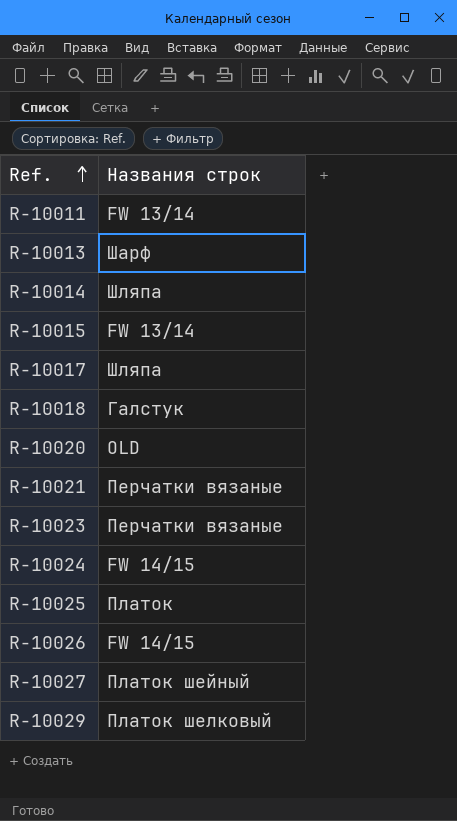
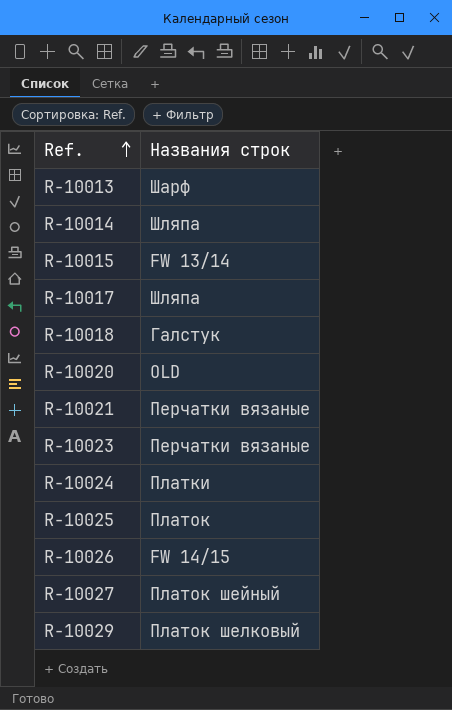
row R-10011: FW 13/14 -> none
R-10024 | Названия строк: FW 14/15 -> Платки

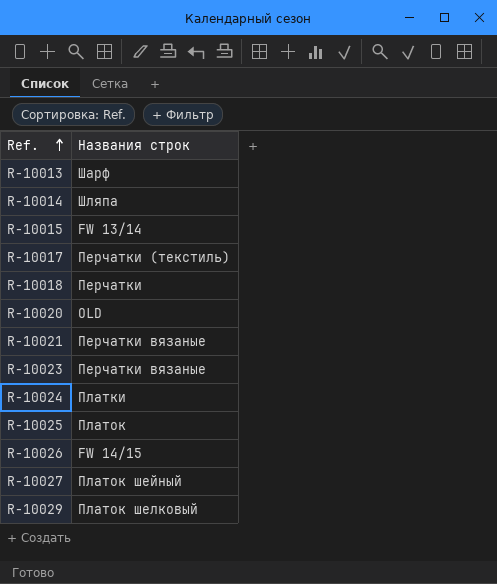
R-10017 | Названия строк: Шляпа -> Перчатки (текстиль)
R-10018 | Названия строк: Галстук -> Перчатки

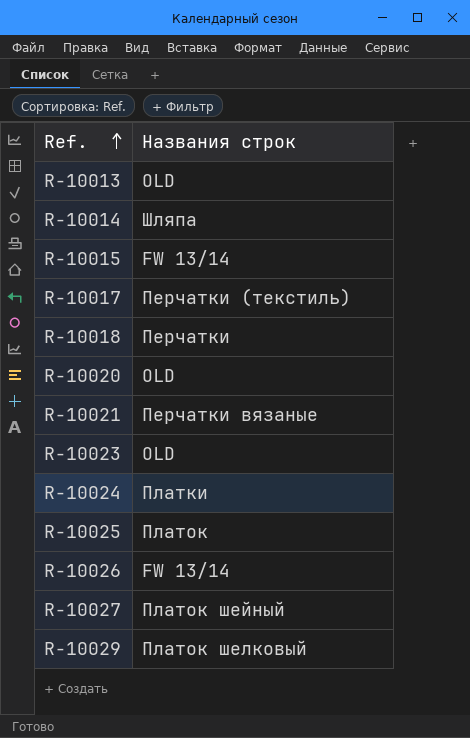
R-10013 | Названия строк: Шарф -> OLD
R-10023 | Названия строк: Перчатки вязаные -> OLD
R-10026 | Названия строк: FW 14/15 -> FW 13/14

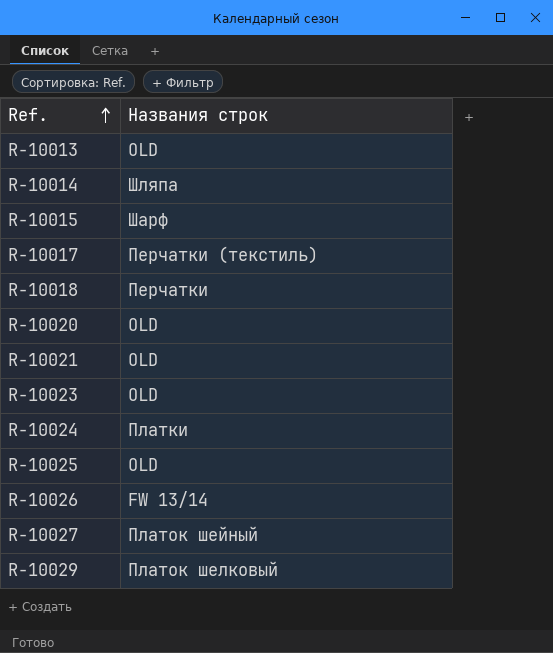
R-10015 | Названия строк: FW 13/14 -> Шарф
R-10021 | Названия строк: Перчатки вязаные -> OLD
R-10025 | Названия строк: Платок -> OLD

